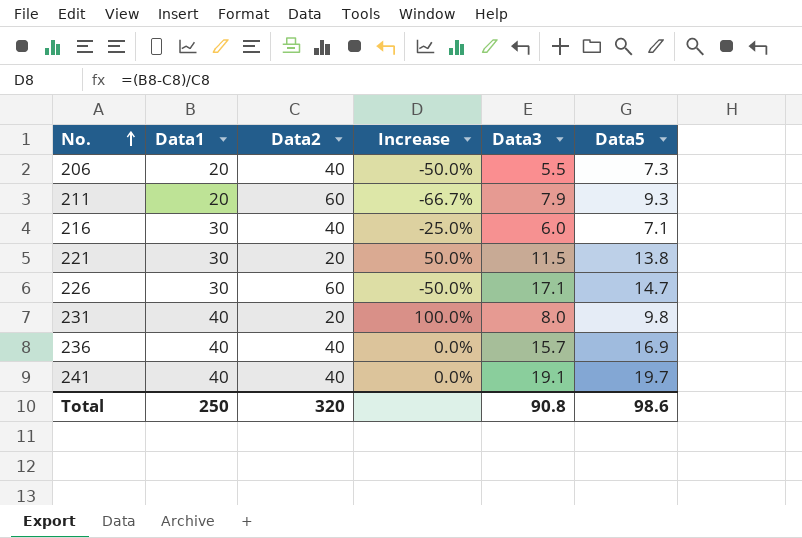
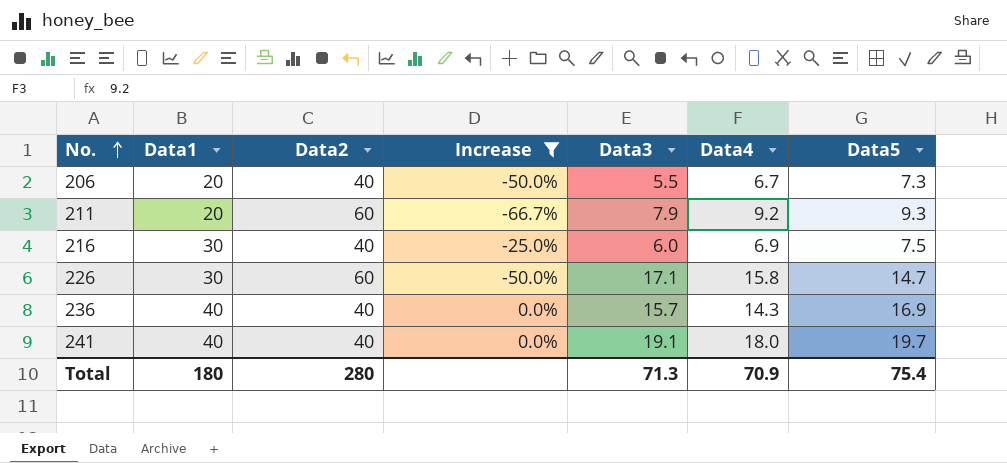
filter: none -> Increase <= 0.0%
column Data4 | position: none -> 6
216 | Data5: 7.1 -> 7.5
Total | Data1: 250 -> 180
Total | Data2: 320 -> 280
Total | Data3: 90.8 -> 71.3
Total | Data5: 98.6 -> 75.4

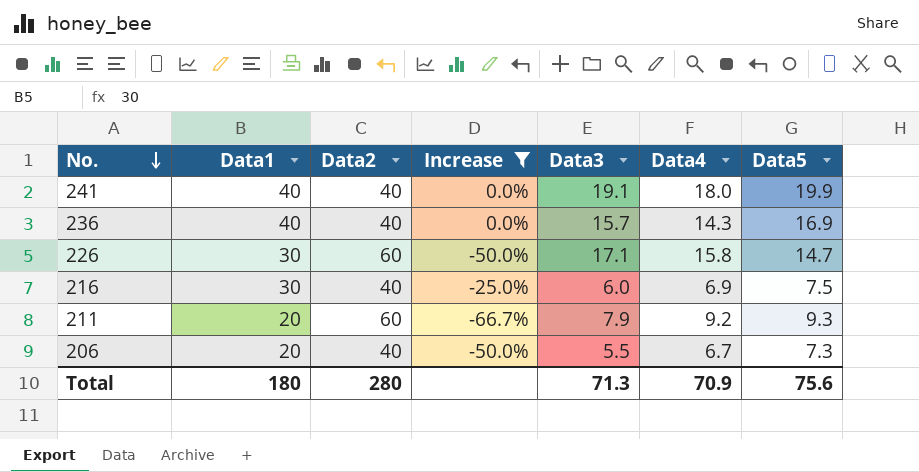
row order: No. ascending -> No. descending
241 | Data5: 19.7 -> 19.9
Total | Data5: 75.4 -> 75.6

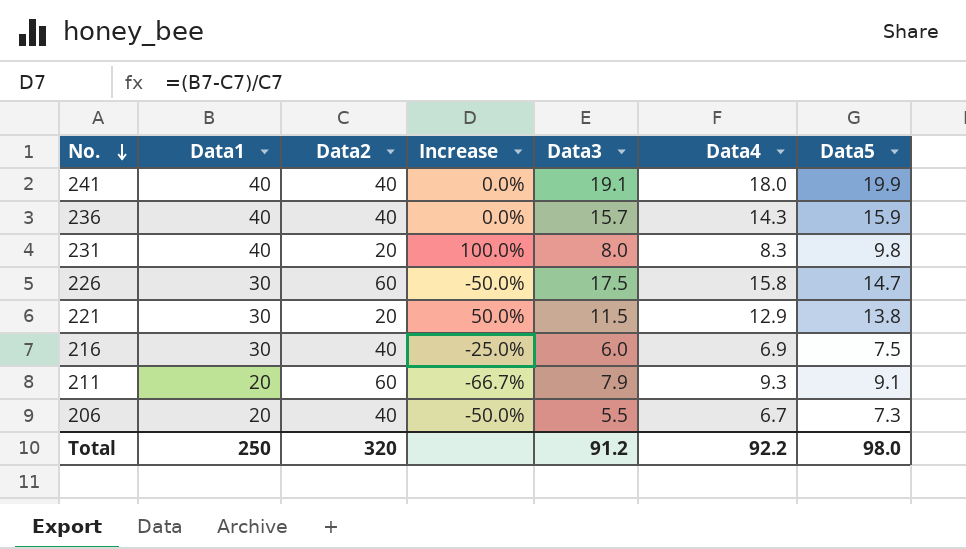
filter: Increase <= 0.0% -> none
236 | Data5: 16.9 -> 15.9
226 | Data3: 17.1 -> 17.5
211 | Data4: 9.2 -> 9.3
211 | Data5: 9.3 -> 9.1
Total | Data1: 180 -> 250
Total | Data2: 280 -> 320
Total | Data3: 71.3 -> 91.2
Total | Data4: 70.9 -> 92.2
Total | Data5: 75.6 -> 98.0

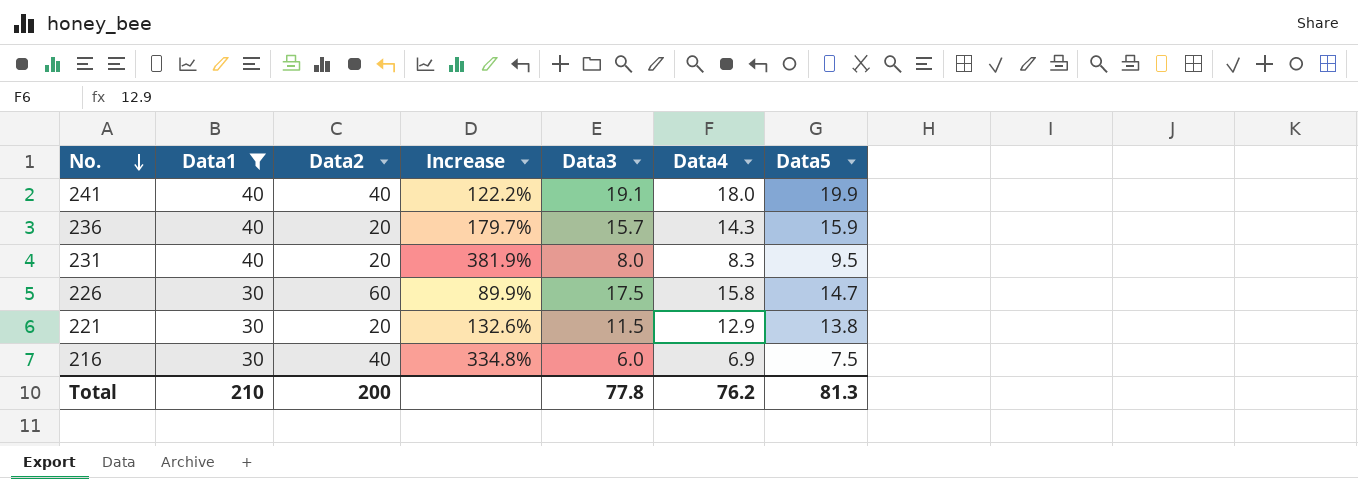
filter: none -> Data1 != 20
column Increase | formula: ([Data1] - [Data2]) / [Data2] -> ([Data1] - [Data4]) / [Data4]
236 | Data2: 40 -> 20
231 | Data5: 9.8 -> 9.5
Total | Data1: 250 -> 210
Total | Data2: 320 -> 200
Total | Data3: 91.2 -> 77.8
Total | Data4: 92.2 -> 76.2
Total | Data5: 98.0 -> 81.3

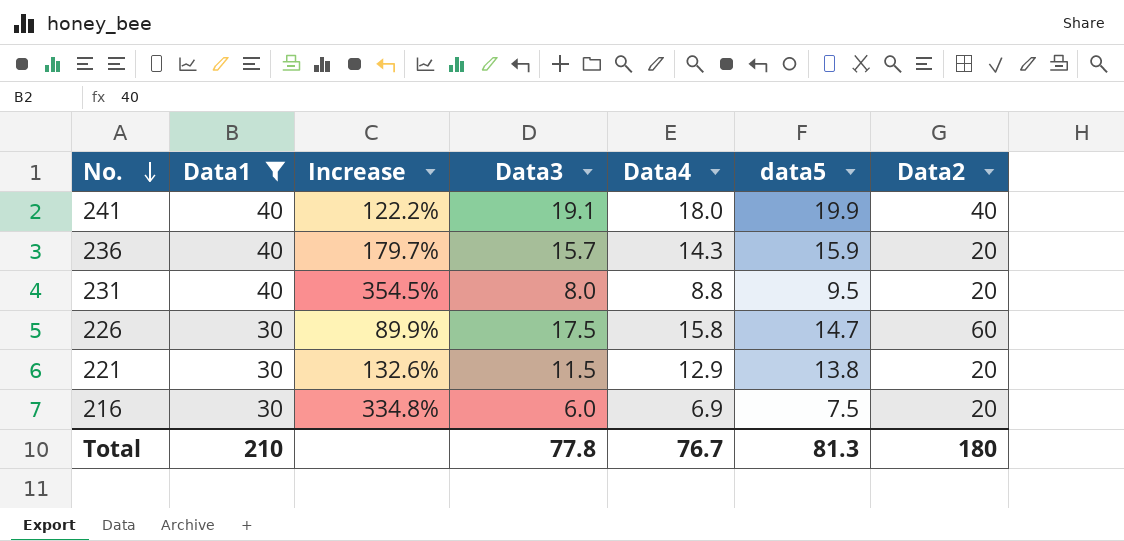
column name: Data5 -> data5
column Data2 | position: 3 -> 7
231 | Increase: 381.9% -> 354.5%
231 | Data4: 8.3 -> 8.8
216 | Data2: 40 -> 20
Total | Data4: 76.2 -> 76.7
Total | Data2: 200 -> 180

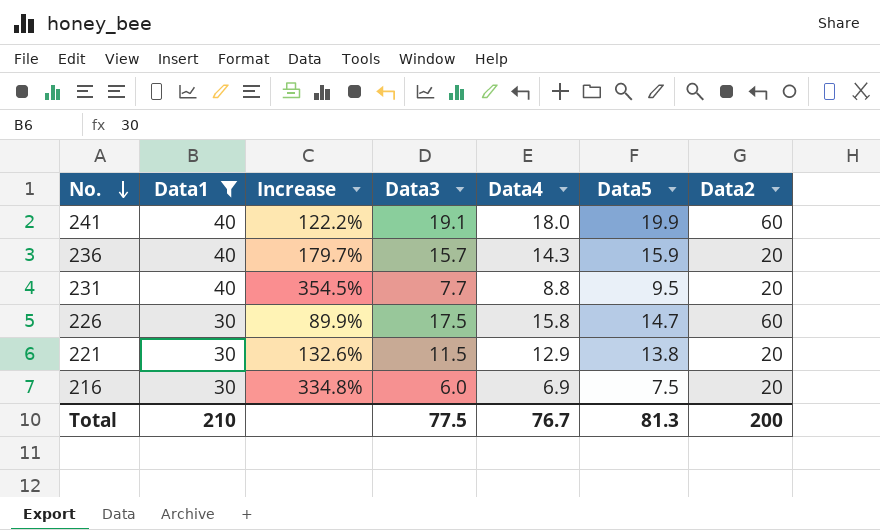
column name: data5 -> Data5
241 | Data2: 40 -> 60
231 | Data3: 8.0 -> 7.7
Total | Data3: 77.8 -> 77.5
Total | Data2: 180 -> 200

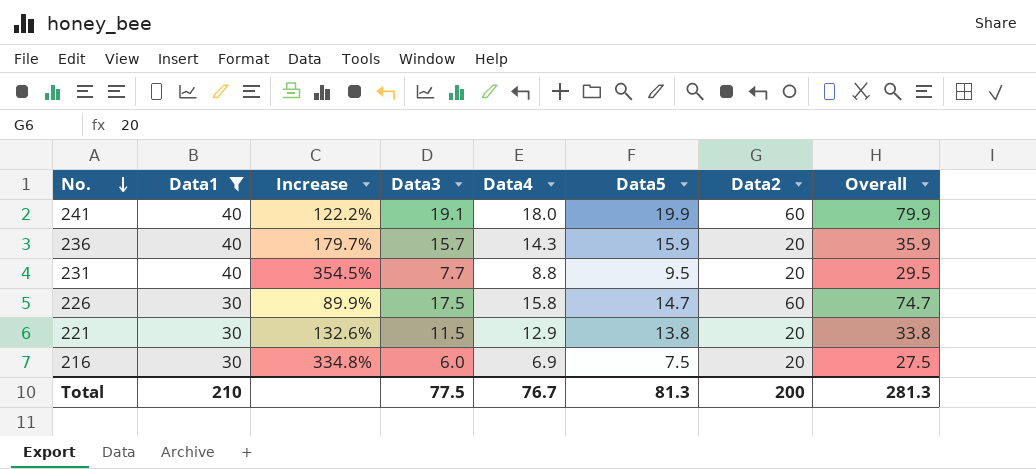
column Overall | formula: none -> [Data5] + [Data2]

